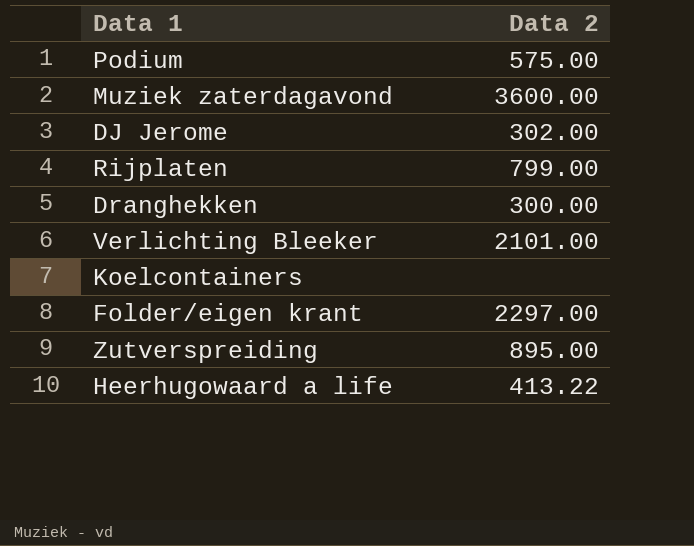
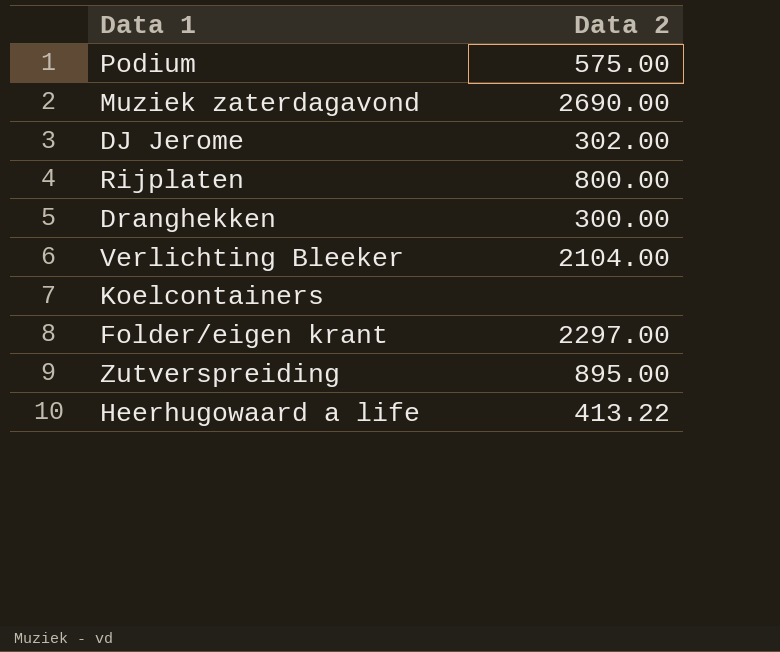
Muziek zaterdagavond | Data 2: 3600.00 -> 2690.00
Rijplaten | Data 2: 799.00 -> 800.00
Verlichting Bleeker | Data 2: 2101.00 -> 2104.00

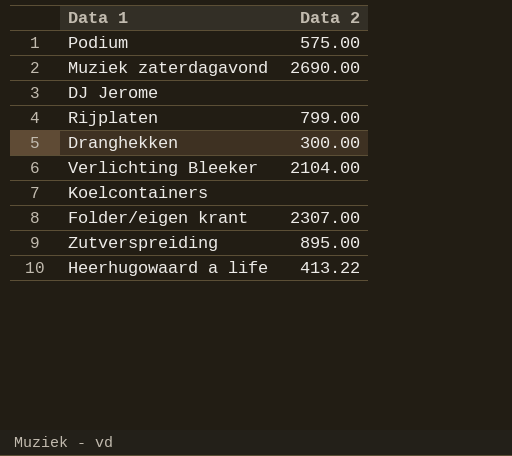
DJ Jerome | Data 2: 302.00 -> none
Rijplaten | Data 2: 800.00 -> 799.00
Folder/eigen krant | Data 2: 2297.00 -> 2307.00

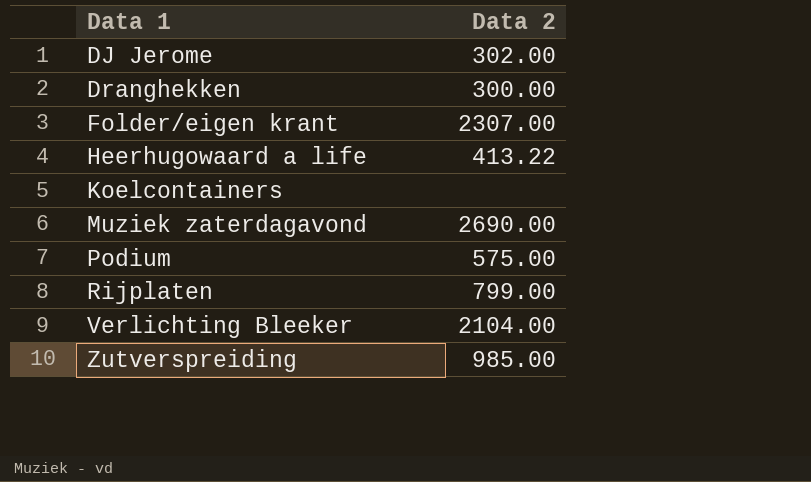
row order: none -> Data 1 ascending
DJ Jerome | Data 2: none -> 302.00
Zutverspreiding | Data 2: 895.00 -> 985.00

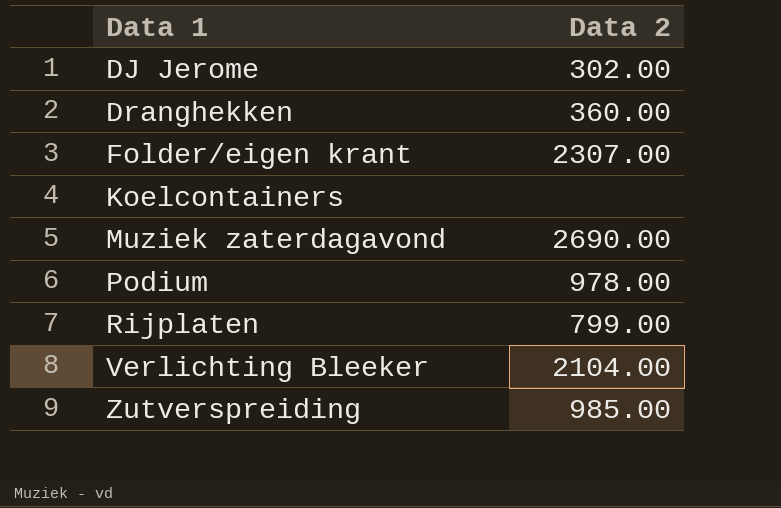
row Heerhugowaard a life: 413.22 -> none
Dranghekken | Data 2: 300.00 -> 360.00
Podium | Data 2: 575.00 -> 978.00

